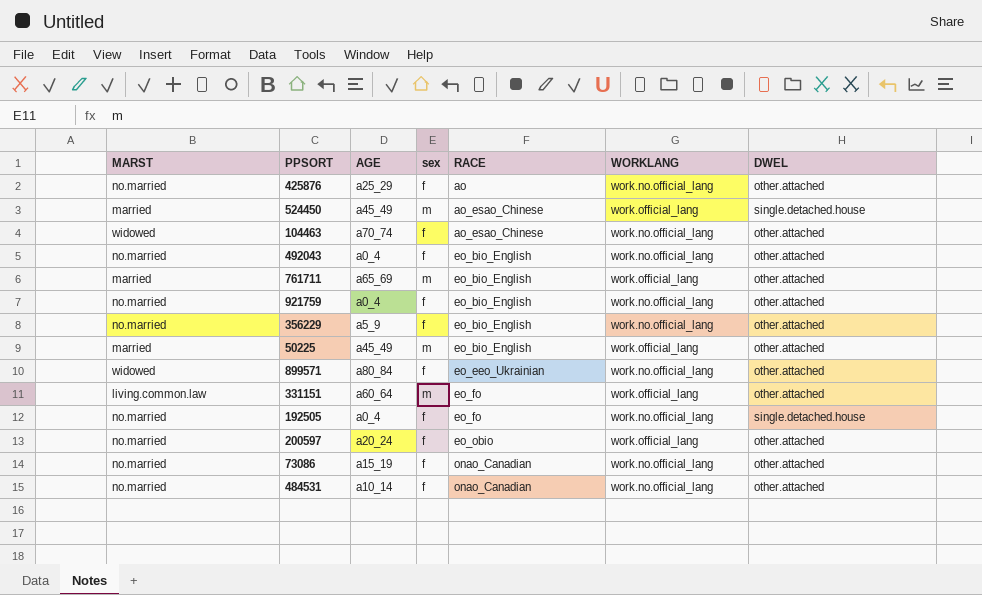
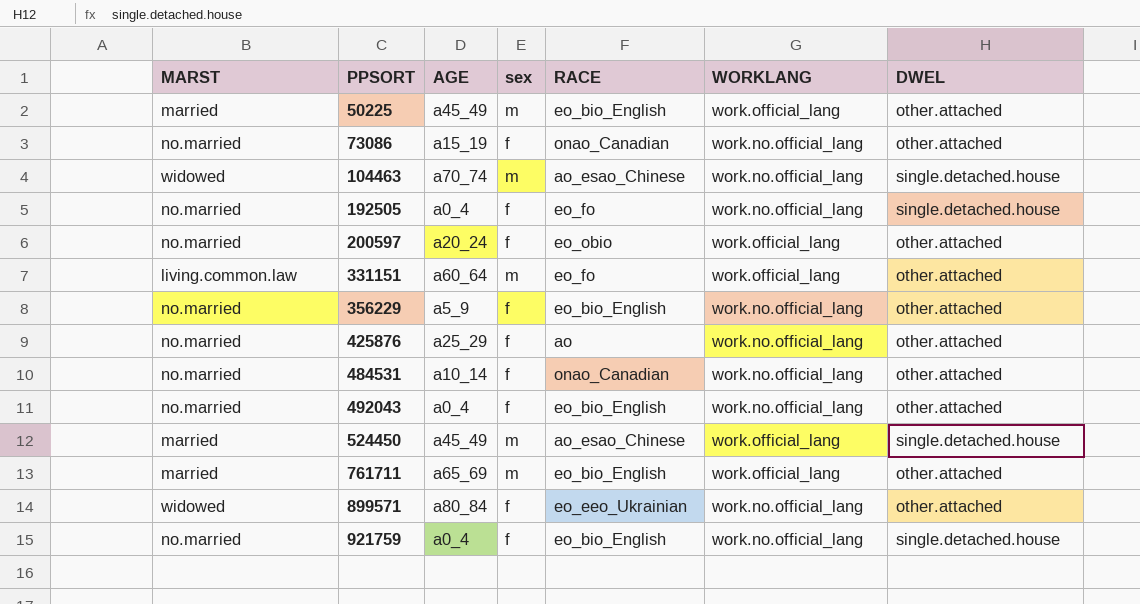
row order: RACE ascending -> PPSORT ascending
104463 | sex: f -> m
104463 | DWEL: other.attached -> single.detached.house
921759 | DWEL: other.attached -> single.detached.house

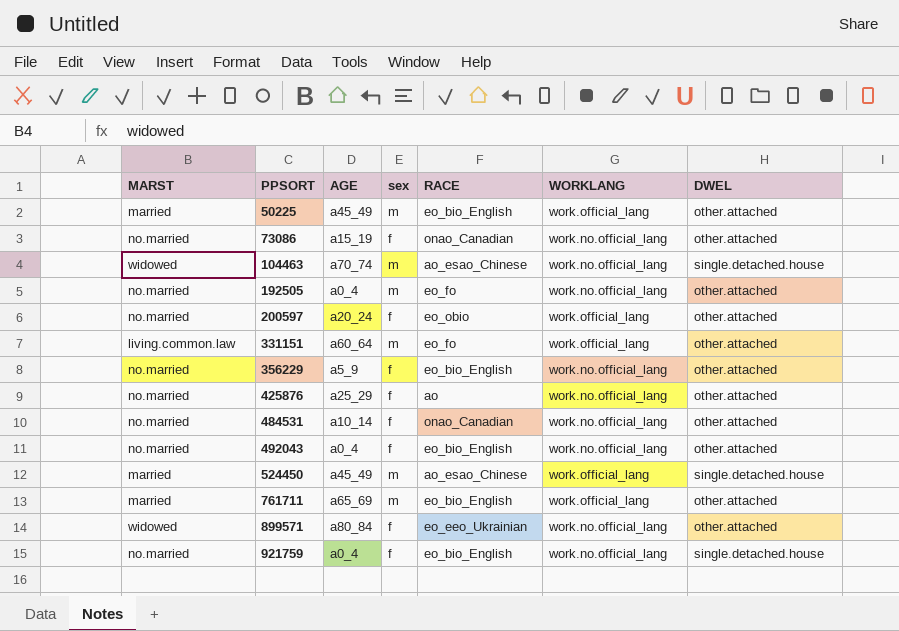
192505 | sex: f -> m
192505 | DWEL: single.detached.house -> other.attached

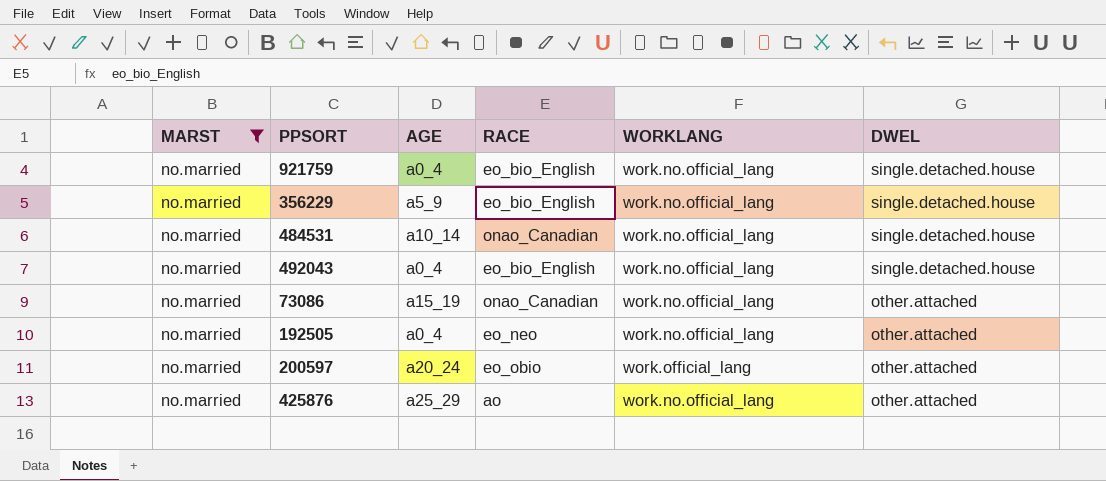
filter: none -> MARST = no.married
row order: PPSORT ascending -> DWEL descending
column sex | position: 4 -> none
356229 | DWEL: other.attached -> single.detached.house
484531 | DWEL: other.attached -> single.detached.house
492043 | DWEL: other.attached -> single.detached.house
192505 | RACE: eo_fo -> eo_neo

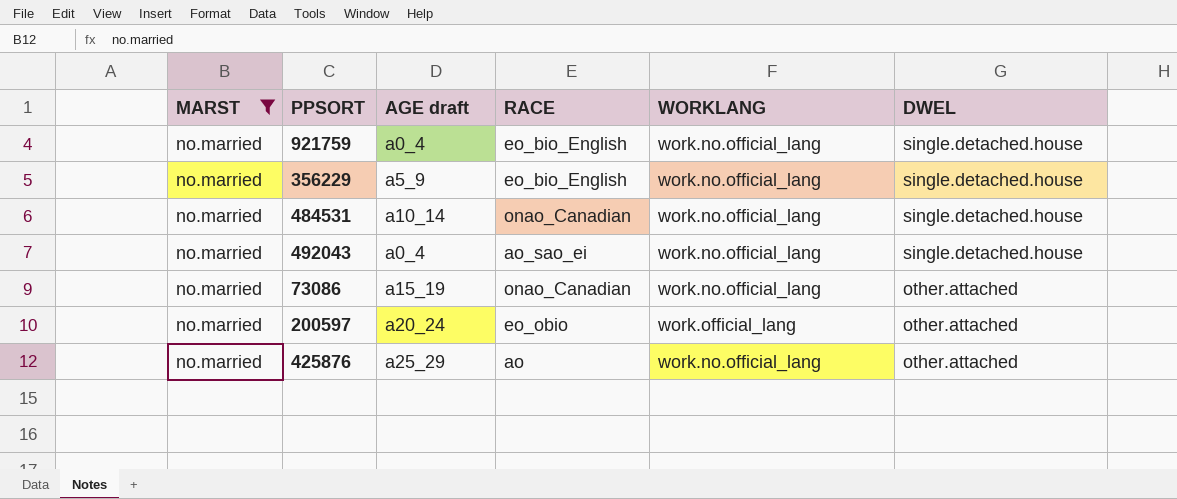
column name: AGE -> AGE draft
row 192505: no.married | a0_4 | eo_neo | work.no.official_lang | other.attached -> none
492043 | RACE: eo_bio_English -> ao_sao_ei

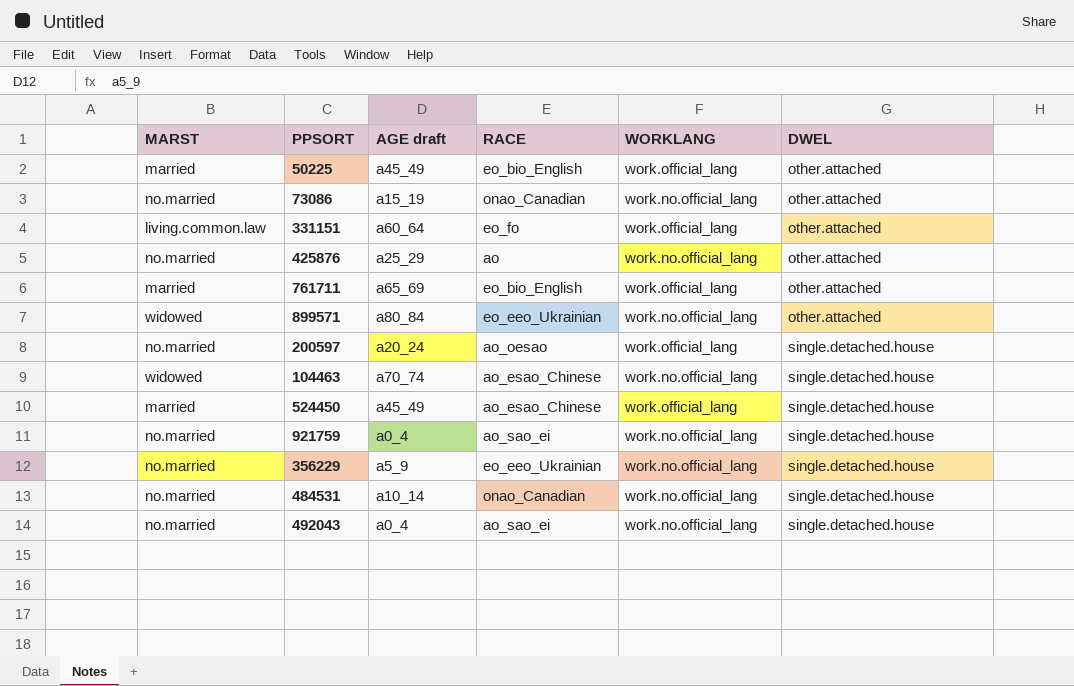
filter: MARST = no.married -> none
row order: DWEL descending -> DWEL ascending
200597 | RACE: eo_obio -> ao_oesao
200597 | DWEL: other.attached -> single.detached.house
921759 | RACE: eo_bio_English -> ao_sao_ei
356229 | RACE: eo_bio_English -> eo_eeo_Ukrainian

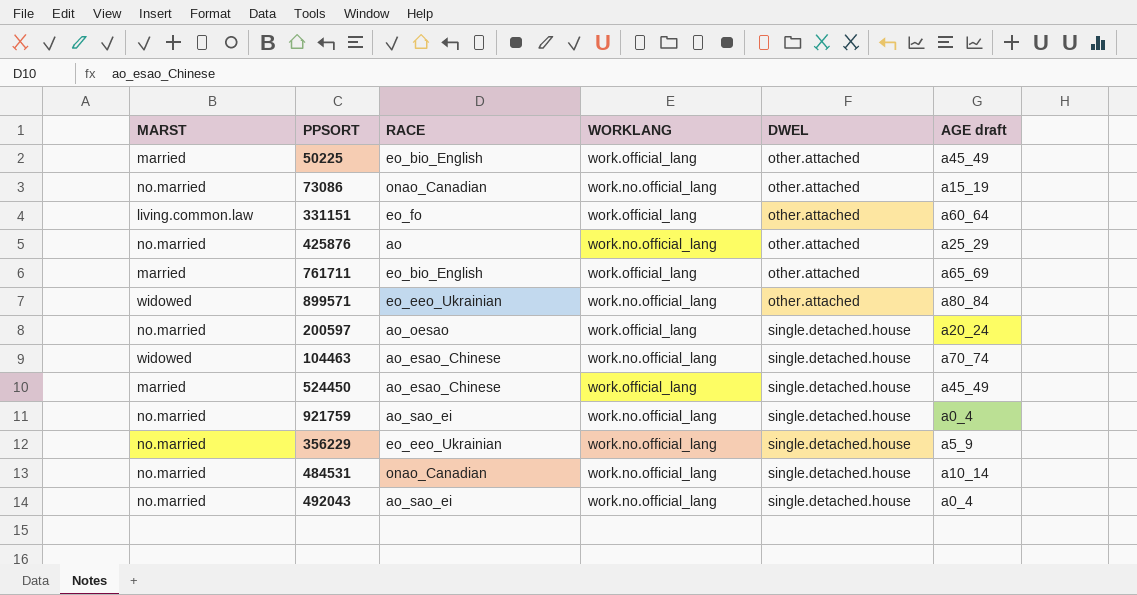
column AGE draft | position: 3 -> 6

